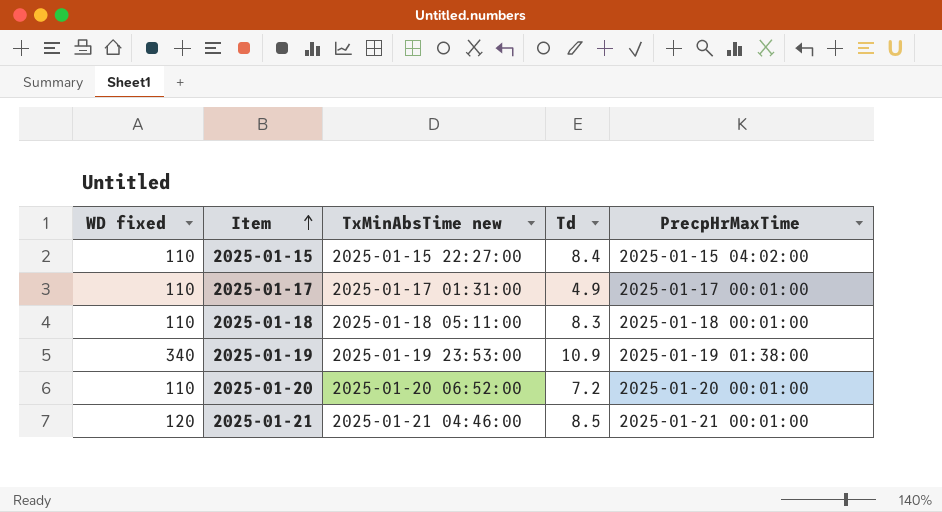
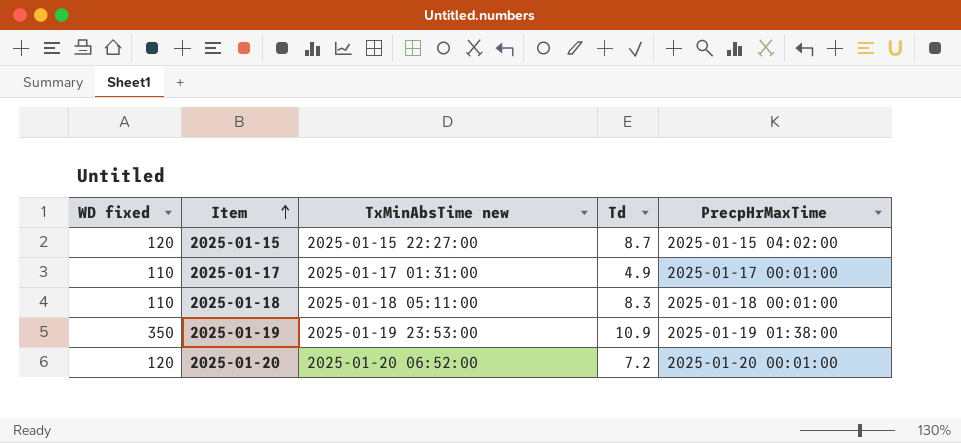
row 2025-01-21: 120 | 2025-01-21 04:46:00 | 8.5 | 2025-01-21 00:01:00 -> none
2025-01-15 | WD fixed: 110 -> 120
2025-01-15 | Td: 8.4 -> 8.7
2025-01-19 | WD fixed: 340 -> 350
2025-01-20 | WD fixed: 110 -> 120

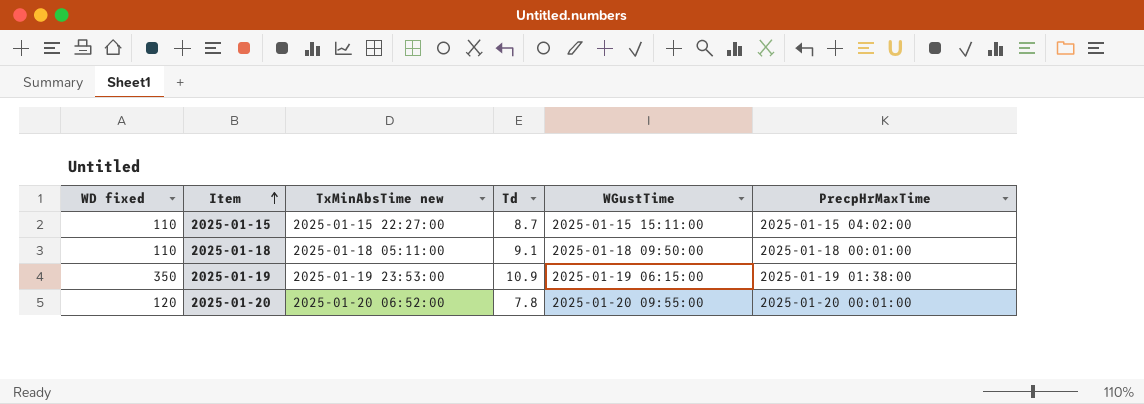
column WGustTime | position: none -> 5
row 2025-01-17: 110 | 2025-01-17 01:31:00 | 4.9 | 2025-01-17 00:01:00 -> none
2025-01-15 | WD fixed: 120 -> 110
2025-01-18 | Td: 8.3 -> 9.1
2025-01-20 | Td: 7.2 -> 7.8

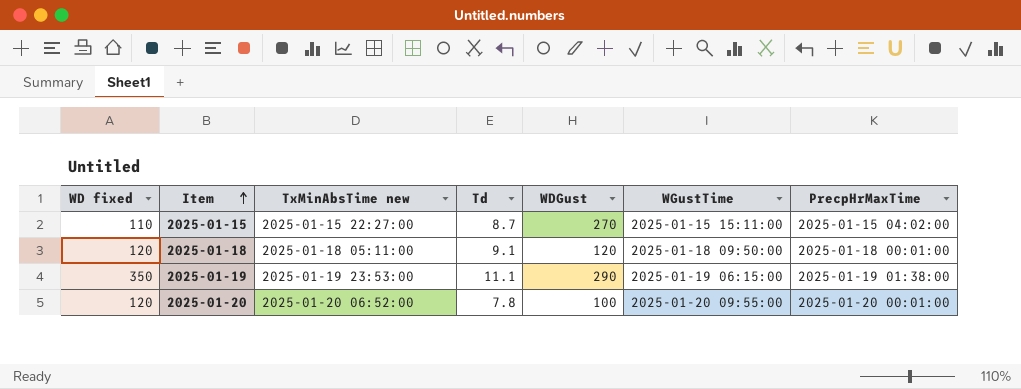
column WDGust | position: none -> 5
2025-01-18 | WD fixed: 110 -> 120
2025-01-19 | Td: 10.9 -> 11.1

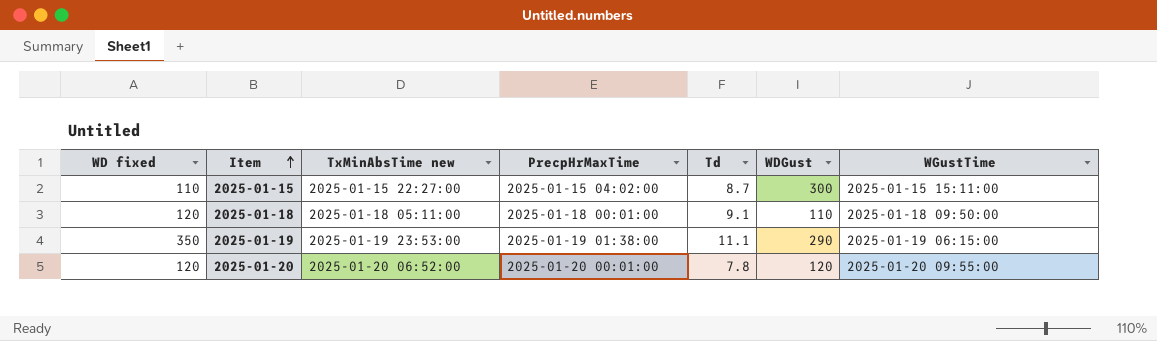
column PrecpHrMaxTime | position: 7 -> 4
2025-01-15 | WDGust: 270 -> 300
2025-01-18 | WDGust: 120 -> 110
2025-01-20 | WDGust: 100 -> 120

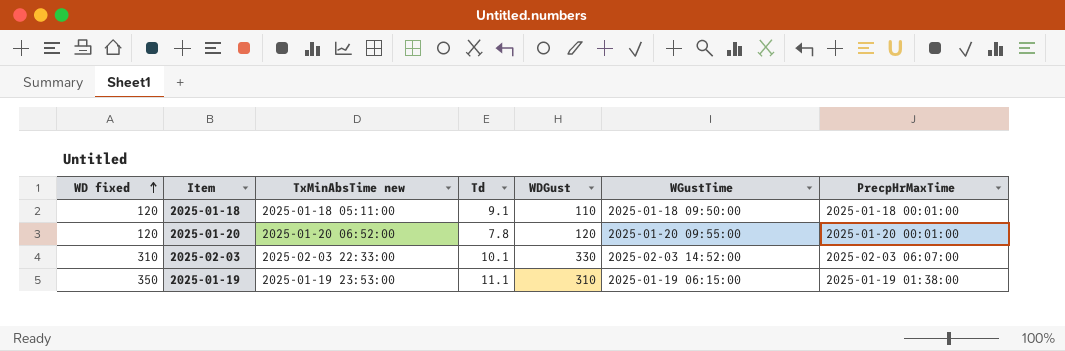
row order: Item ascending -> WD fixed ascending
column PrecpHrMaxTime | position: 4 -> 7
row 2025-01-15: 110 | 2025-01-15 22:27:00 | 2025-01-15 04:02:00 | 8.7 | 300 | 2025-01-15 15:11:00 -> none
row 2025-02-03: none -> 310 | 2025-02-03 22:33:00 | 10.1 | 330 | 2025-02-03 14:52:00 | 2025-02-03 06:07:00
2025-01-19 | WDGust: 290 -> 310

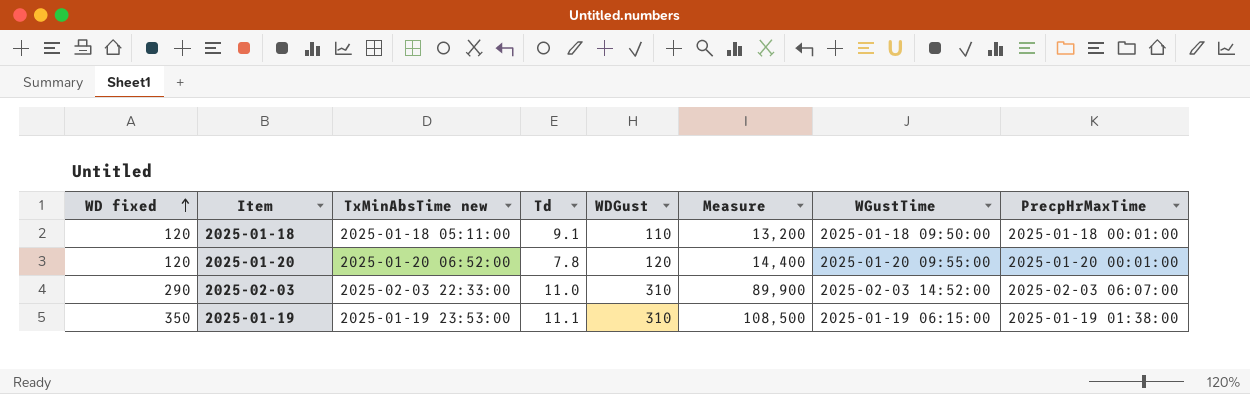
column Measure | formula: none -> [WD fixed] * [WDGust]
2025-02-03 | WD fixed: 310 -> 290
2025-02-03 | Td: 10.1 -> 11.0
2025-02-03 | WDGust: 330 -> 310

